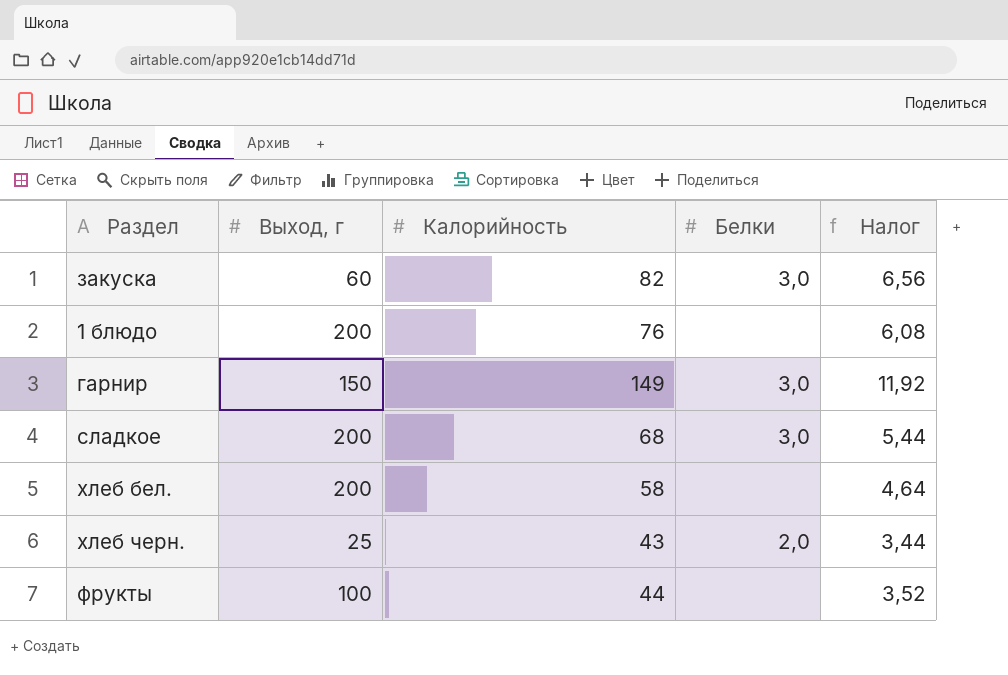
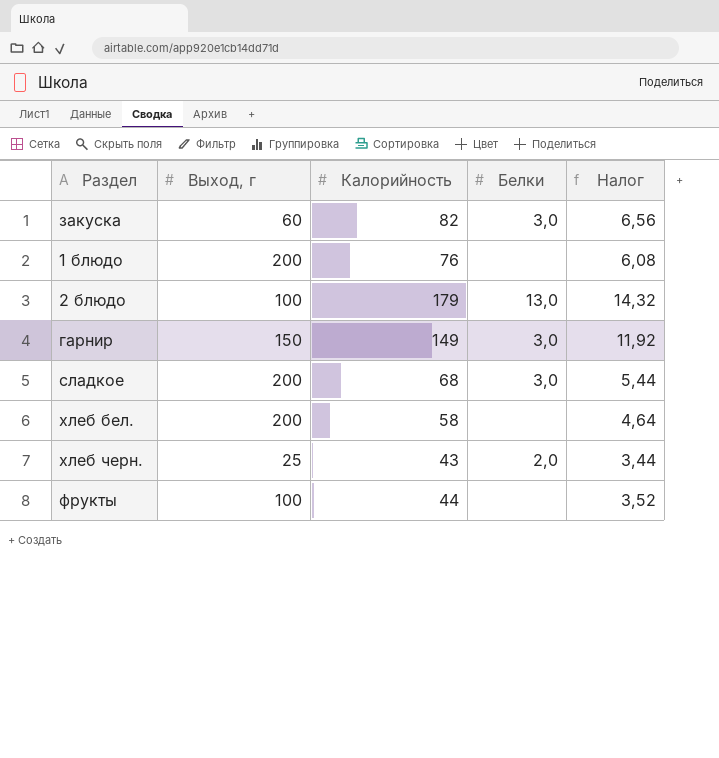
row 2 блюдо: none -> 100 | 179 | 13,0 | 14,32

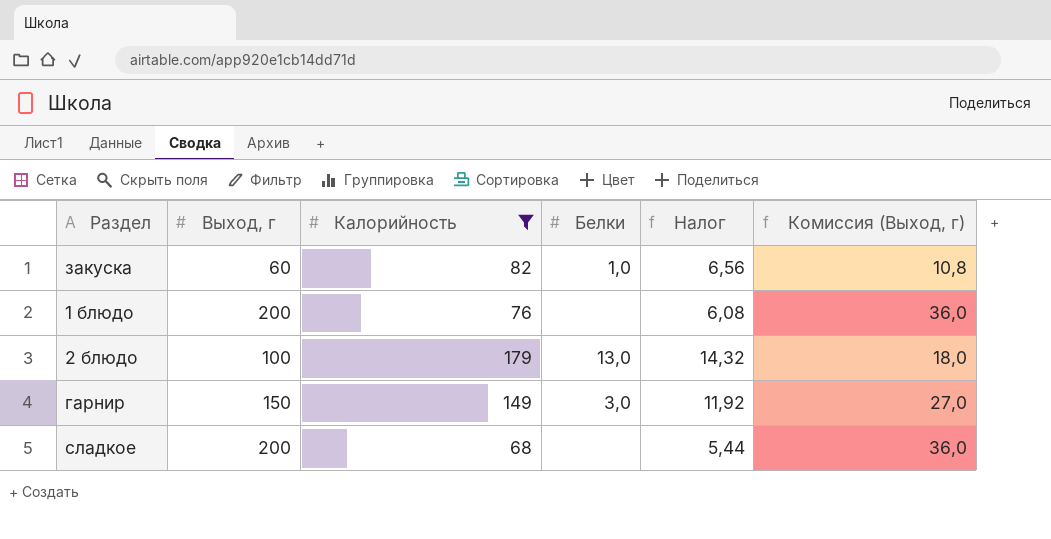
filter: none -> Калорийность >= 68
column Комиссия (Выход, г) | formula: none -> [Выход, г] * 0,18
закуска | Белки: 3,0 -> 1,0
сладкое | Белки: 3,0 -> none

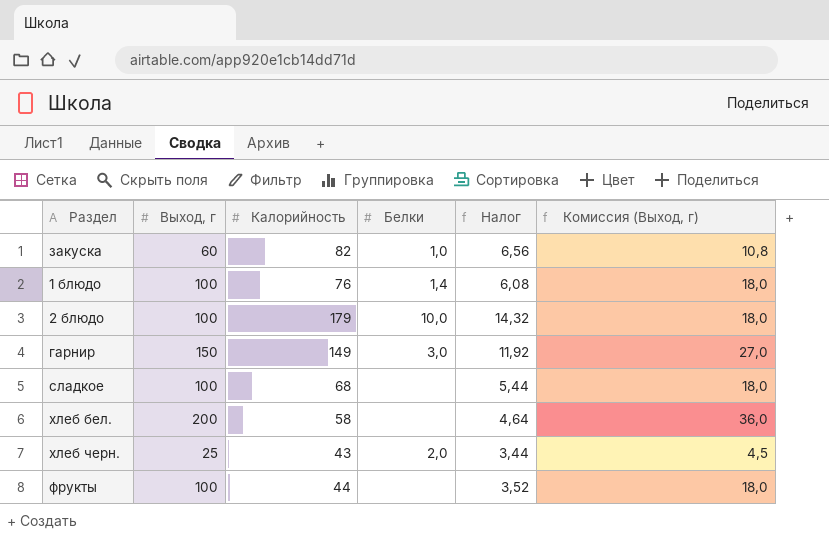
filter: Калорийность >= 68 -> none
1 блюдо | Выход, г: 200 -> 100
1 блюдо | Белки: none -> 1,4
1 блюдо | Комиссия (Выход, г): 36,0 -> 18,0
2 блюдо | Белки: 13,0 -> 10,0
сладкое | Выход, г: 200 -> 100
сладкое | Комиссия (Выход, г): 36,0 -> 18,0

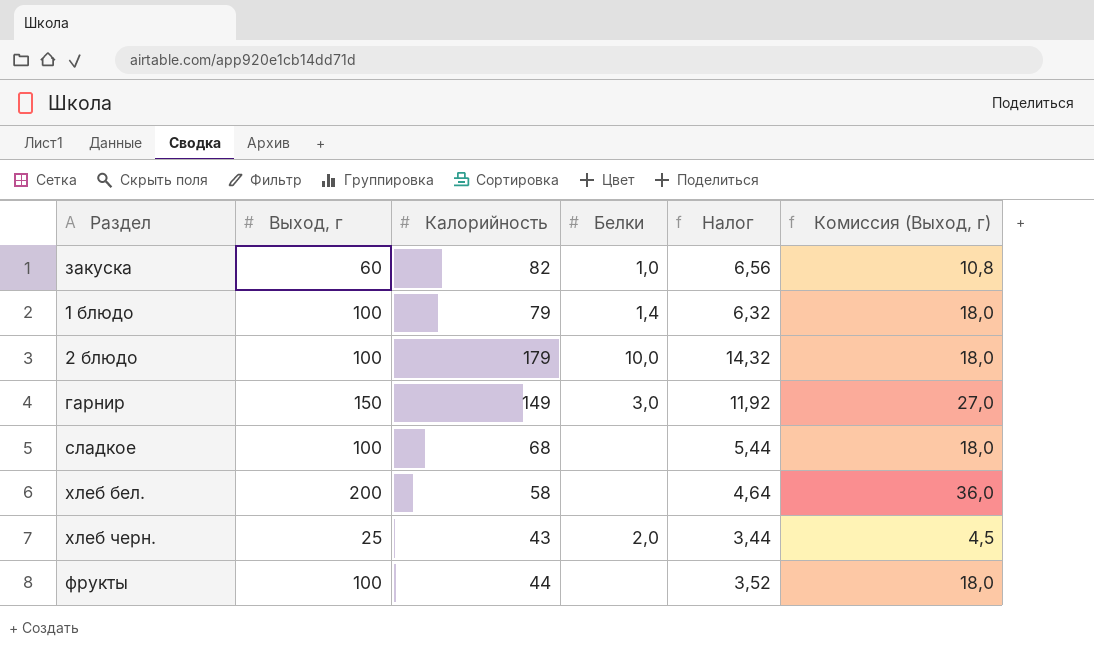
1 блюдо | Калорийность: 76 -> 79
1 блюдо | Налог: 6,08 -> 6,32

